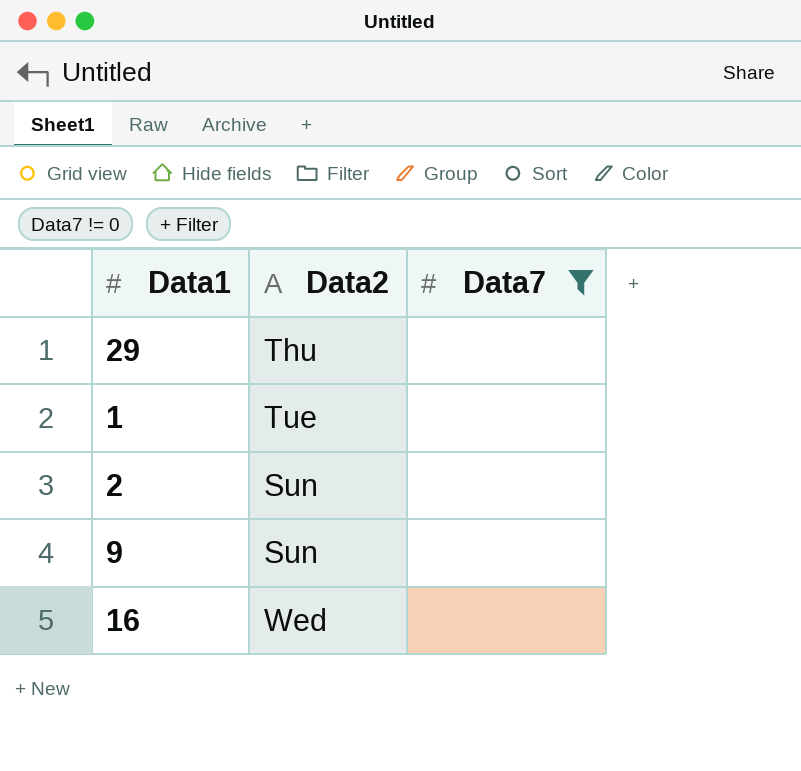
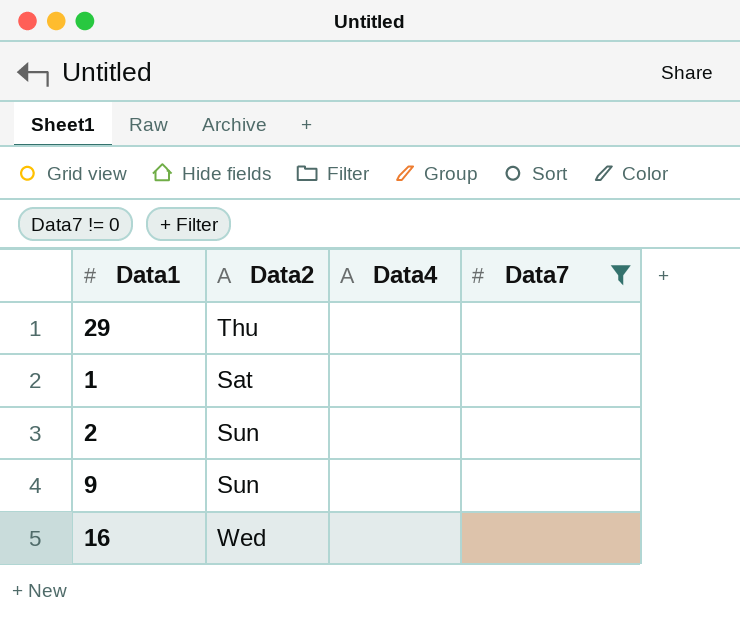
column Data4 | position: none -> 3
1 | Data2: Tue -> Sat

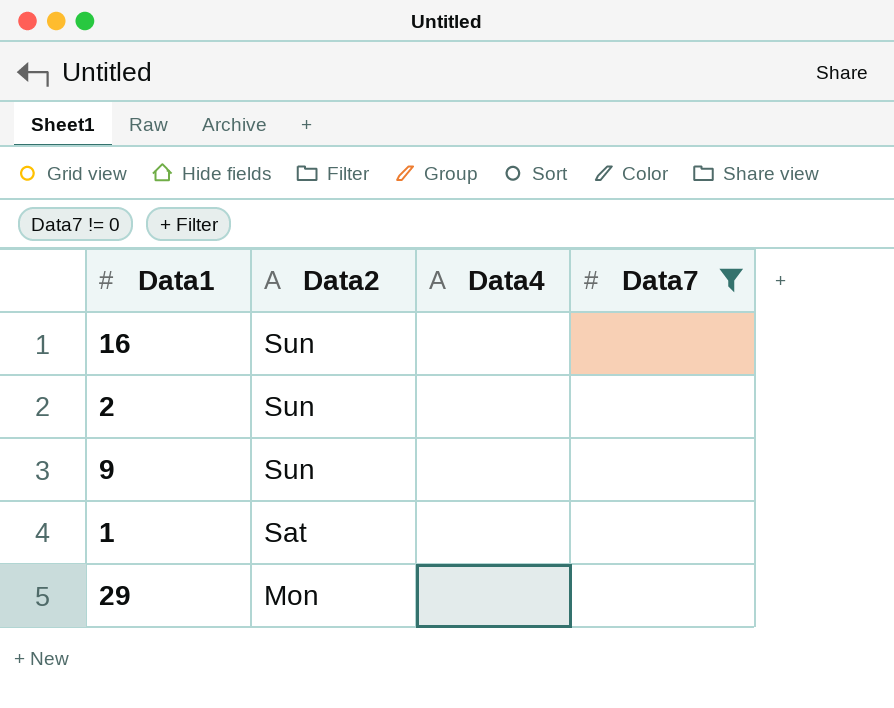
row order: none -> Data2 descending
16 | Data2: Wed -> Sun
29 | Data2: Thu -> Mon

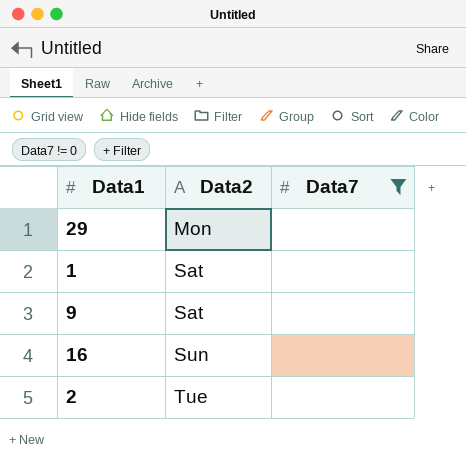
row order: Data2 descending -> Data2 ascending
column Data4 | position: 3 -> none
9 | Data2: Sun -> Sat
2 | Data2: Sun -> Tue

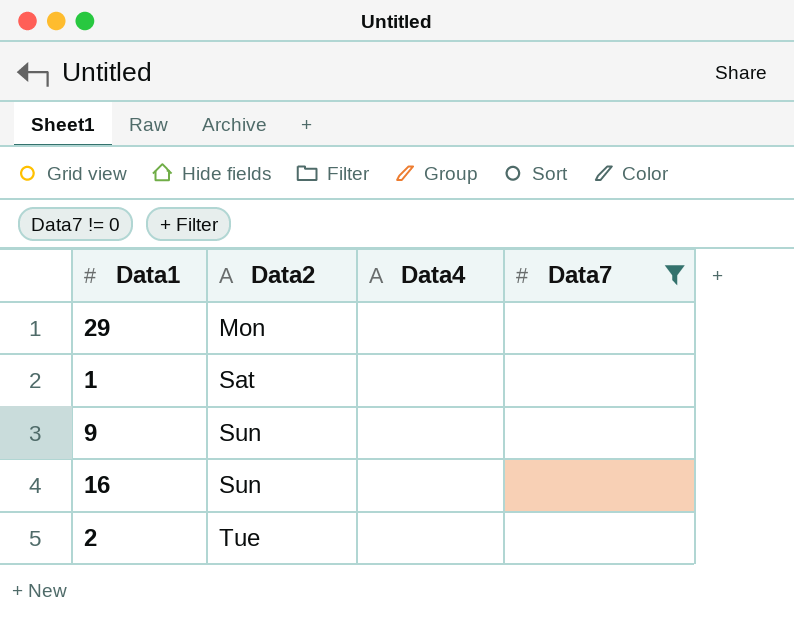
column Data4 | position: none -> 3
9 | Data2: Sat -> Sun

